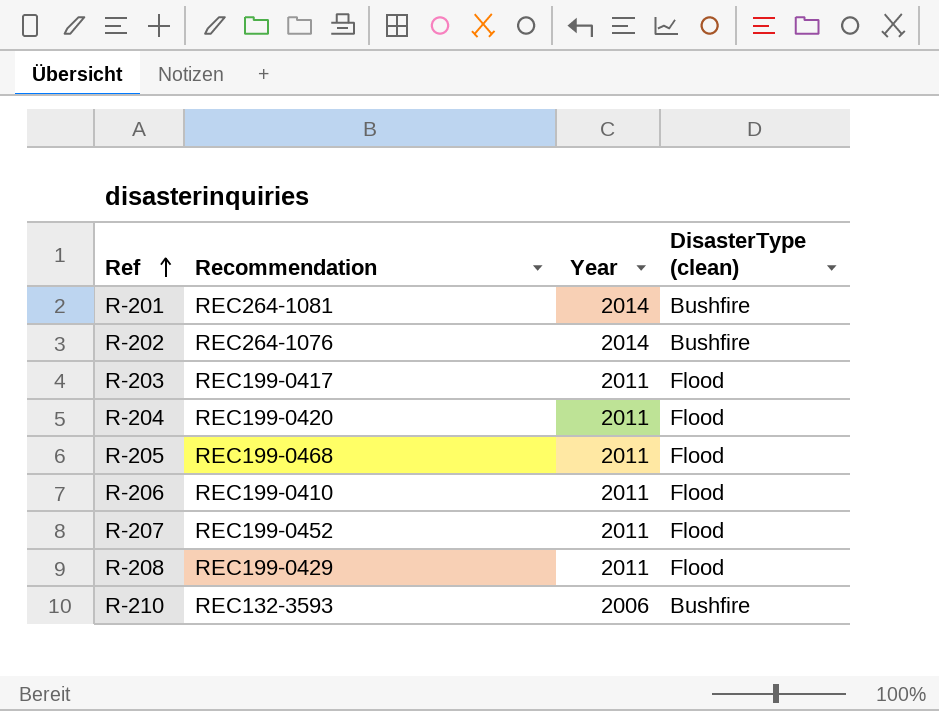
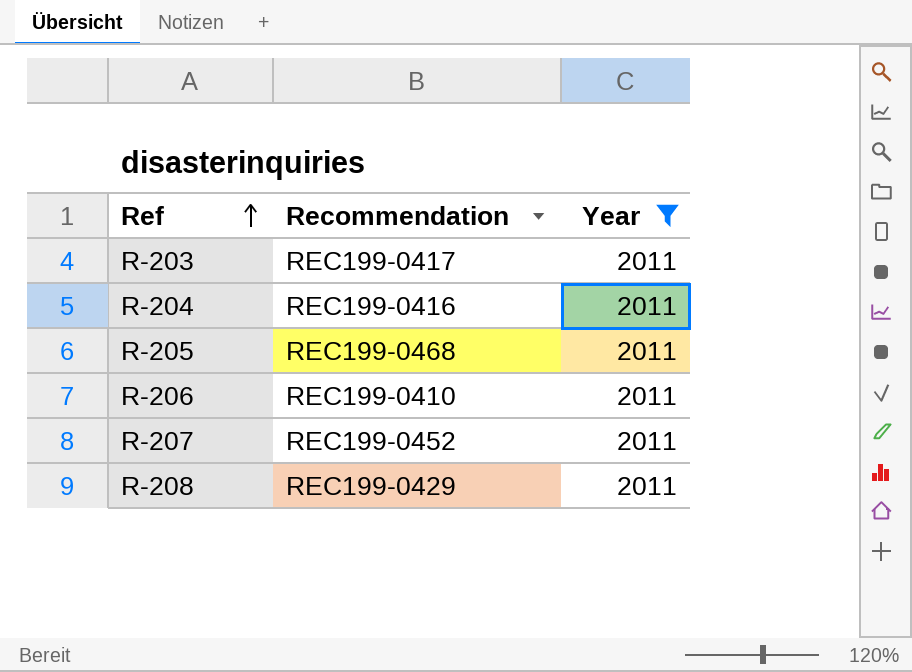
filter: none -> Year = 2011
column DisasterType (clean) | position: 4 -> none
R-204 | Recommendation: REC199-0420 -> REC199-0416

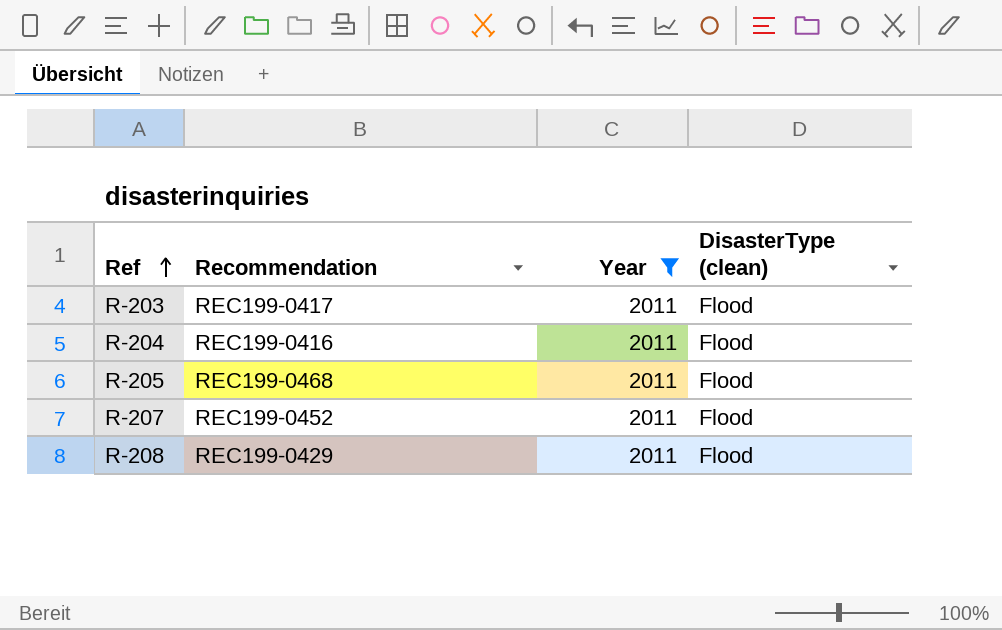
column DisasterType (clean) | position: none -> 4
row R-206: REC199-0410 | 2011 -> none

